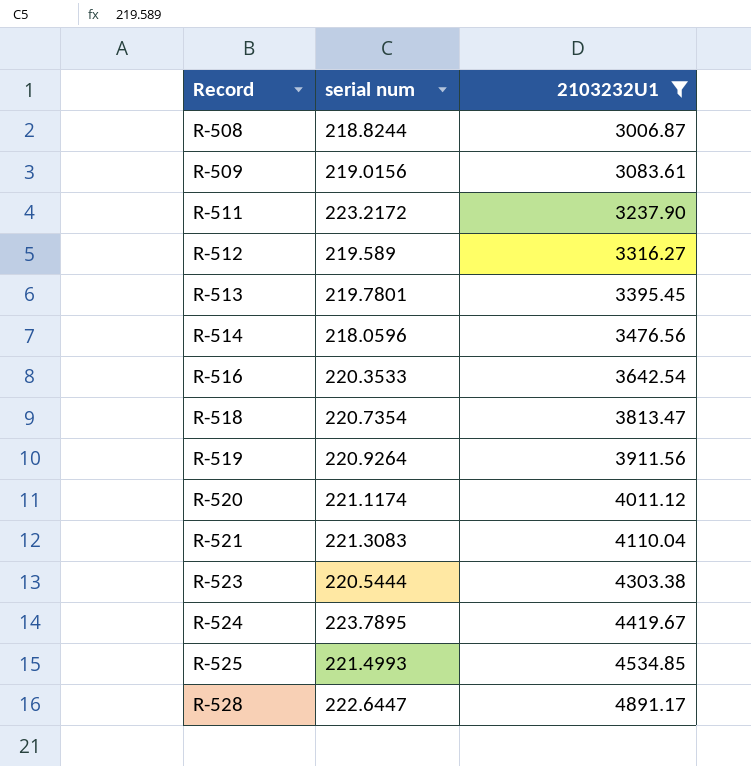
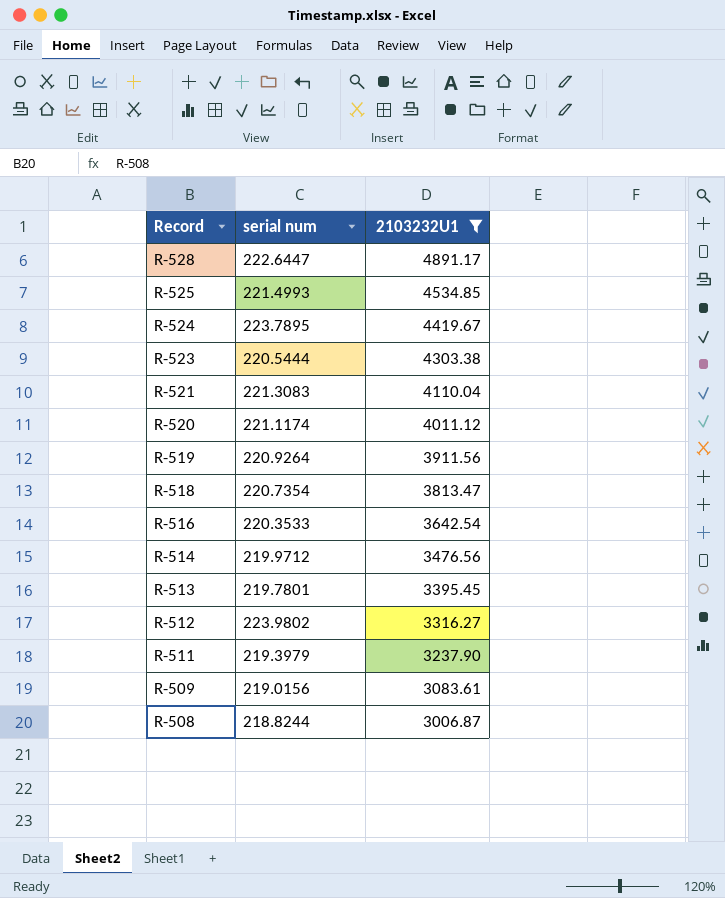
row order: Record ascending -> Record descending
R-514 | serial num: 218.0596 -> 219.9712
R-512 | serial num: 219.589 -> 223.9802
R-511 | serial num: 223.2172 -> 219.3979

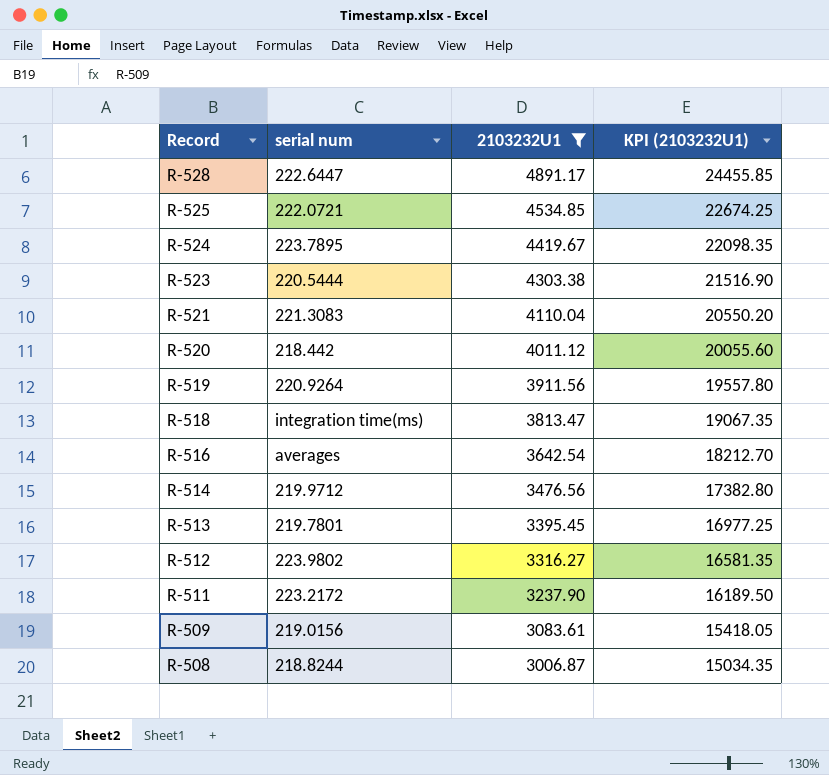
column KPI (2103232U1) | formula: none -> [2103232U1] * 5
R-525 | serial num: 221.4993 -> 222.0721
R-520 | serial num: 221.1174 -> 218.442
R-518 | serial num: 220.7354 -> integration time(ms)
R-516 | serial num: 220.3533 -> averages
R-511 | serial num: 219.3979 -> 223.2172

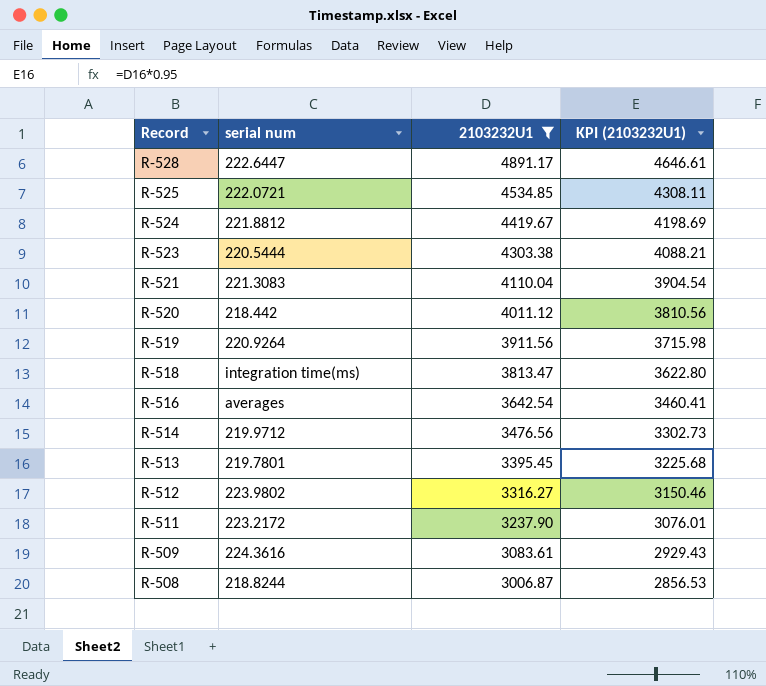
column KPI (2103232U1) | formula: [2103232U1] * 5 -> [2103232U1] * 0.95
R-524 | serial num: 223.7895 -> 221.8812
R-509 | serial num: 219.0156 -> 224.3616

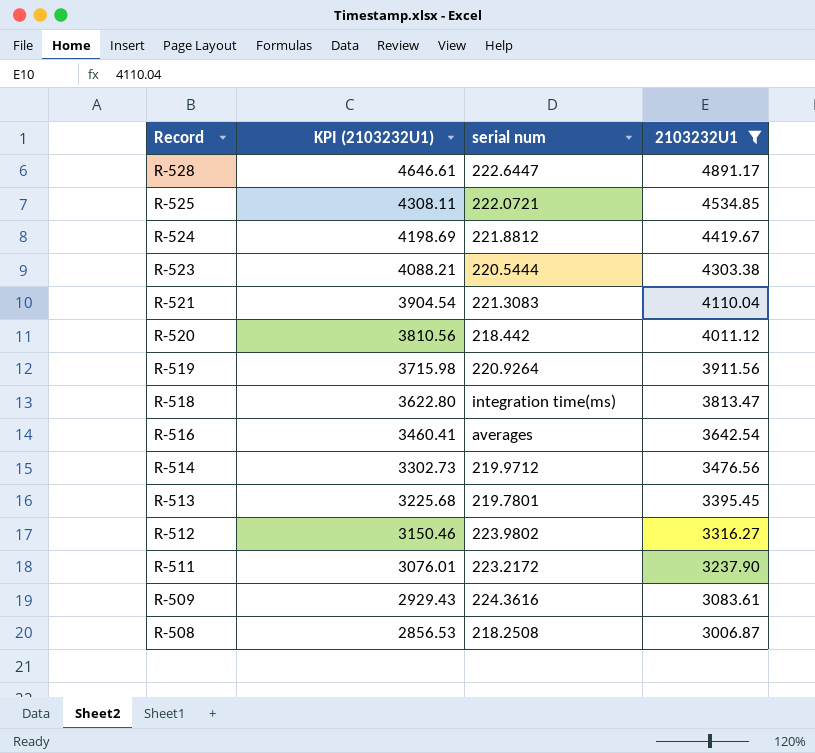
column KPI (2103232U1) | position: 4 -> 2
R-508 | serial num: 218.8244 -> 218.2508

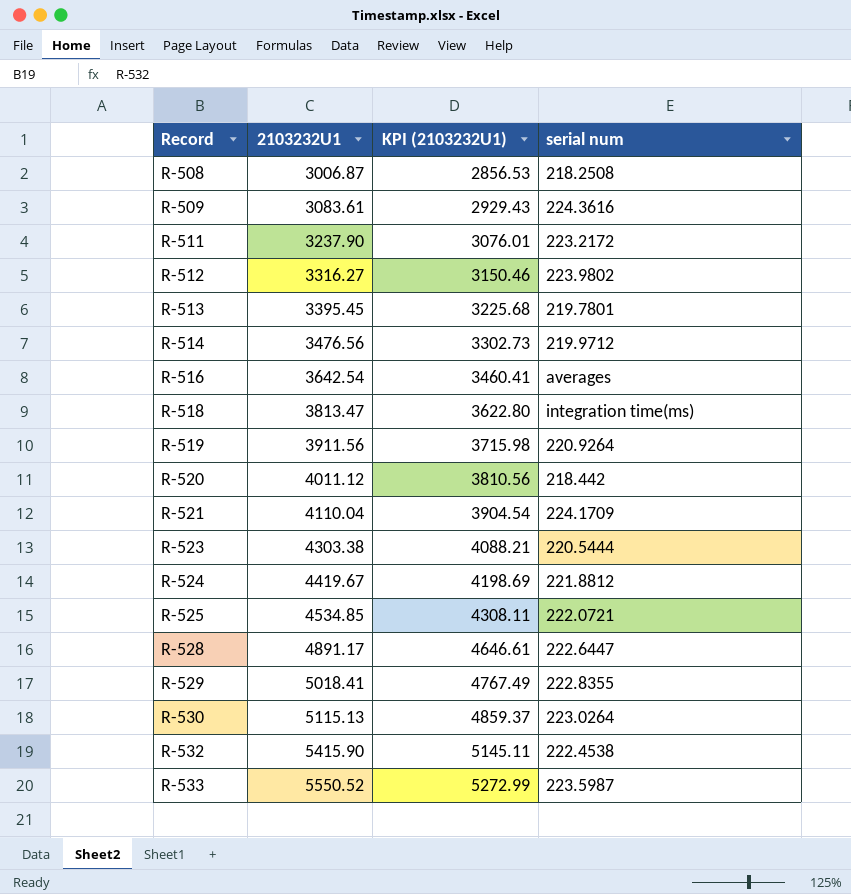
filter: 2103232U1 <= 4891.17 -> none
row order: Record descending -> Record ascending
column 2103232U1 | position: 4 -> 2
R-521 | serial num: 221.3083 -> 224.1709

